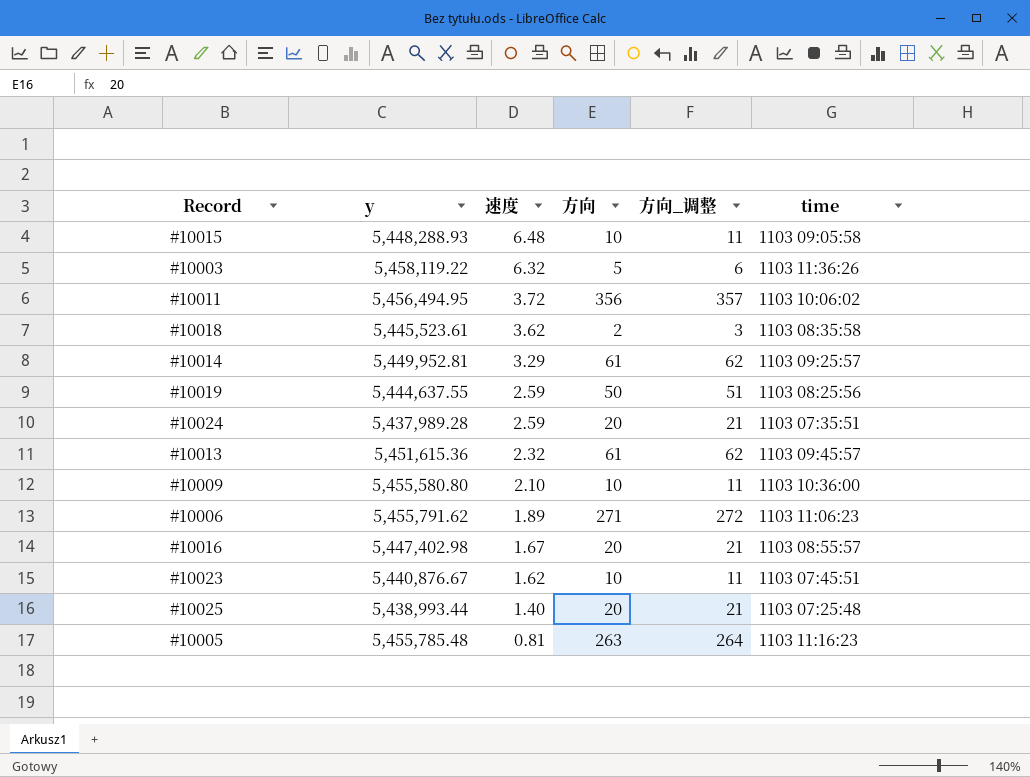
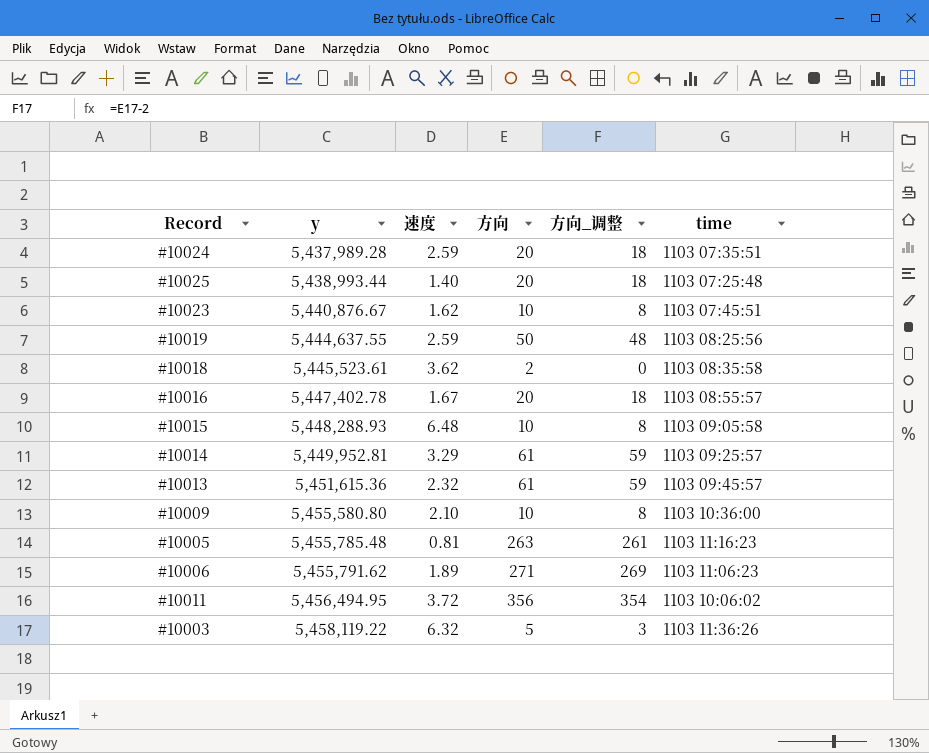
row order: 速度 descending -> y ascending
column 方向_调整 | formula: [方向] + 1 -> [方向] - 2
#10016 | y: 5,447,402.98 -> 5,447,402.78

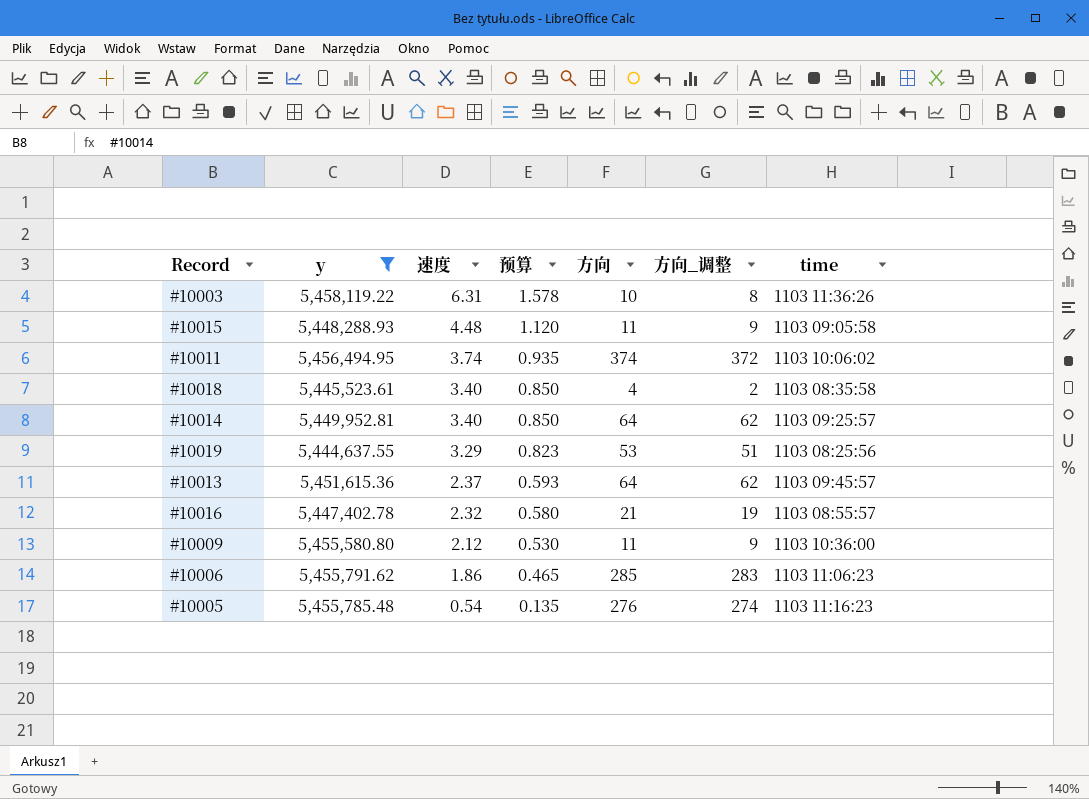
filter: none -> y >= 5,444,637.55
row order: y ascending -> 速度 descending
column 预算 | formula: none -> [速度] * 0.25
#10003 | 速度: 6.32 -> 6.31
#10003 | 方向: 5 -> 10
#10003 | 方向_调整: 3 -> 8
#10015 | 速度: 6.48 -> 4.48
#10015 | 方向: 10 -> 11
#10015 | 方向_调整: 8 -> 9
#10011 | 速度: 3.72 -> 3.74
#10011 | 方向: 356 -> 374
#10011 | 方向_调整: 354 -> 372
#10018 | 速度: 3.62 -> 3.40
#10018 | 方向: 2 -> 4
#10018 | 方向_调整: 0 -> 2
#10014 | 速度: 3.29 -> 3.40
#10014 | 方向: 61 -> 64
#10014 | 方向_调整: 59 -> 62
#10019 | 速度: 2.59 -> 3.29
#10019 | 方向: 50 -> 53
#10019 | 方向_调整: 48 -> 51
#10013 | 速度: 2.32 -> 2.37
#10013 | 方向: 61 -> 64
#10013 | 方向_调整: 59 -> 62
#10016 | 速度: 1.67 -> 2.32
#10016 | 方向: 20 -> 21
#10016 | 方向_调整: 18 -> 19
#10009 | 速度: 2.10 -> 2.12
#10009 | 方向: 10 -> 11
#10009 | 方向_调整: 8 -> 9
#10006 | 速度: 1.89 -> 1.86
#10006 | 方向: 271 -> 285
#10006 | 方向_调整: 269 -> 283
#10005 | 速度: 0.81 -> 0.54
#10005 | 方向: 263 -> 276
#10005 | 方向_调整: 261 -> 274

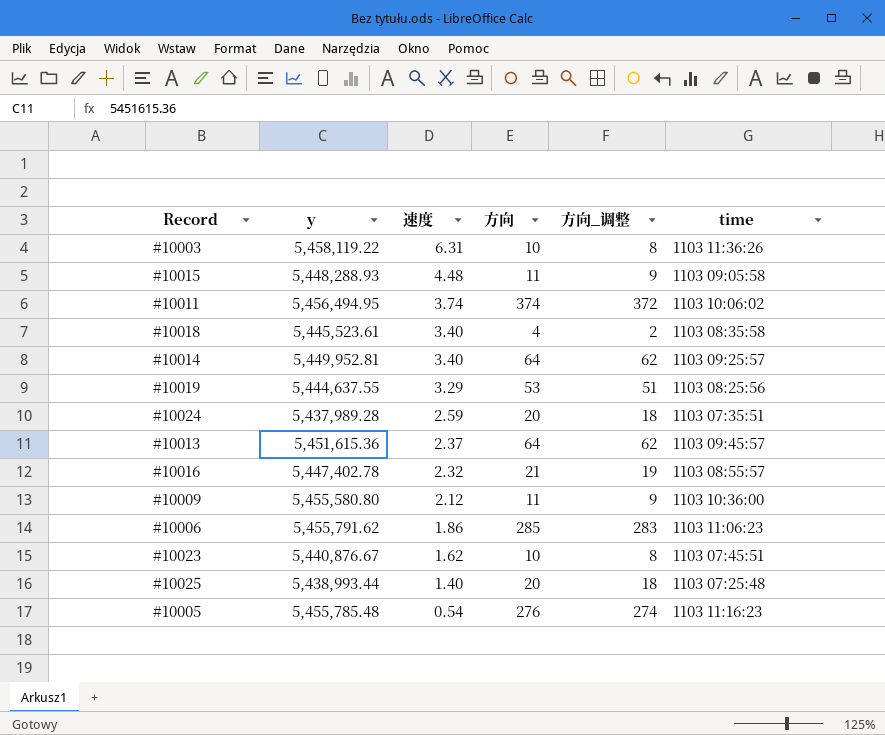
filter: y >= 5,444,637.55 -> none
column 预算 | formula: [速度] * 0.25 -> none

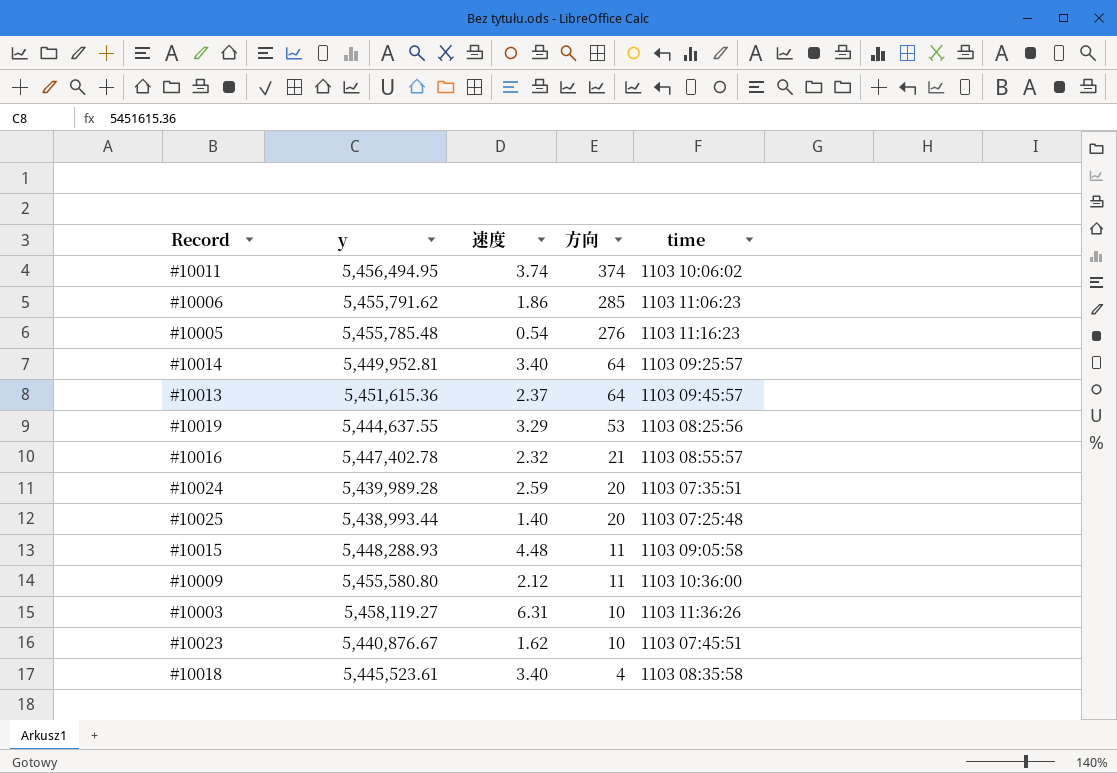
row order: 速度 descending -> 方向 descending
column 方向_调整 | formula: [方向] - 2 -> none
#10024 | y: 5,437,989.28 -> 5,439,989.28
#10003 | y: 5,458,119.22 -> 5,458,119.27

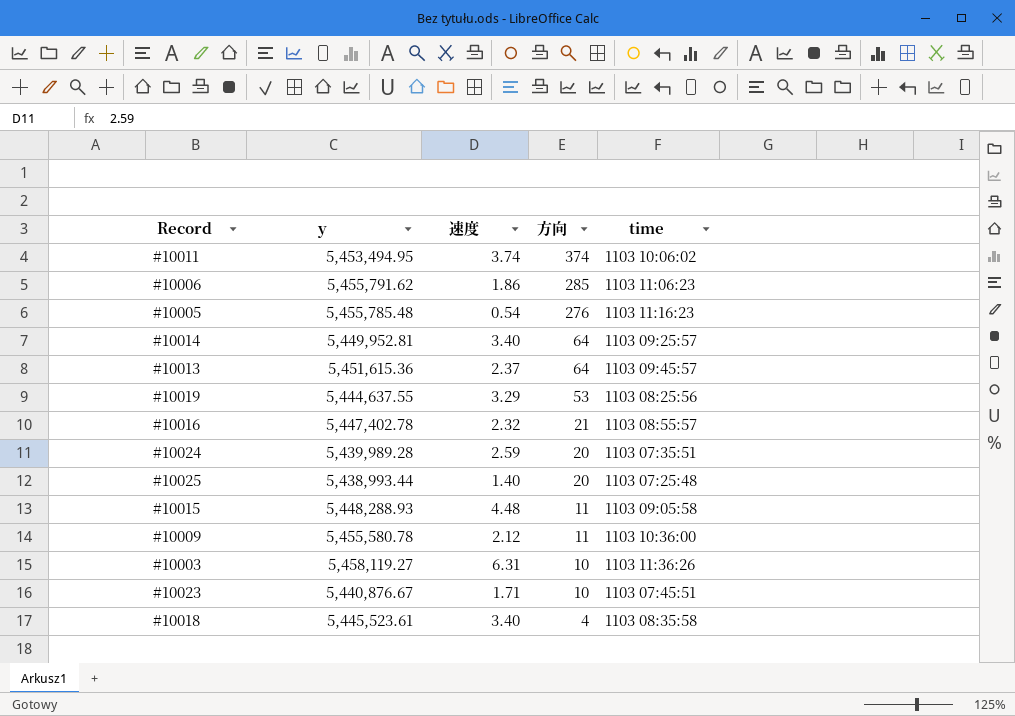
#10011 | y: 5,456,494.95 -> 5,453,494.95
#10009 | y: 5,455,580.80 -> 5,455,580.78
#10023 | 速度: 1.62 -> 1.71

